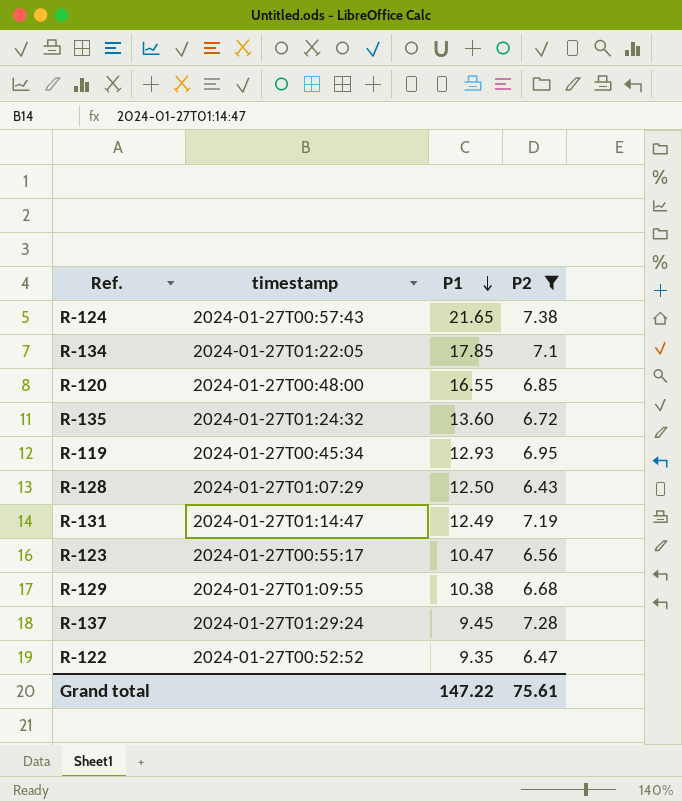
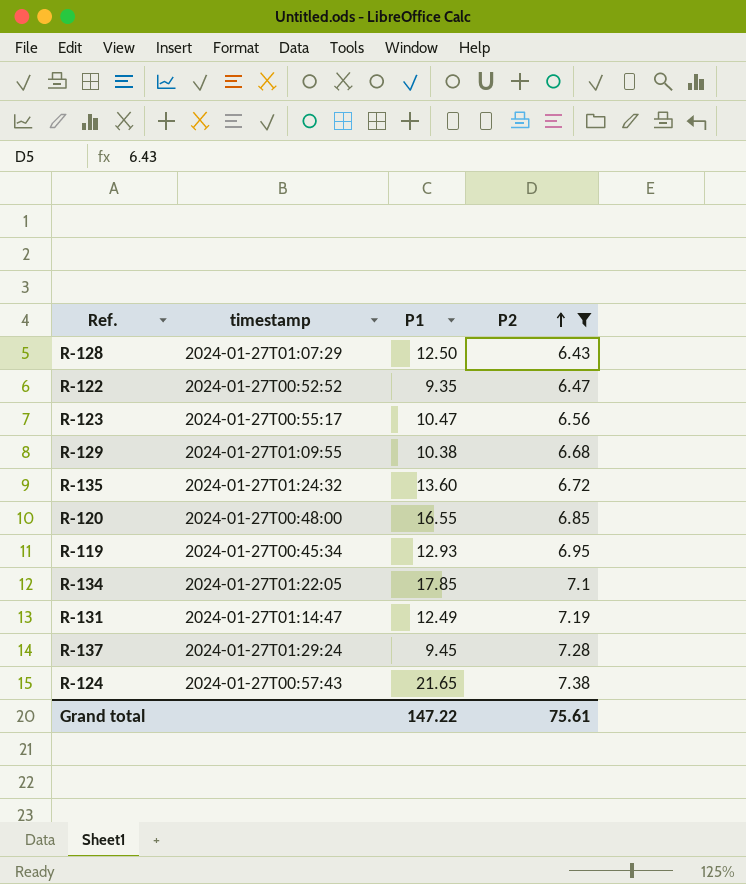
row order: P1 descending -> P2 ascending

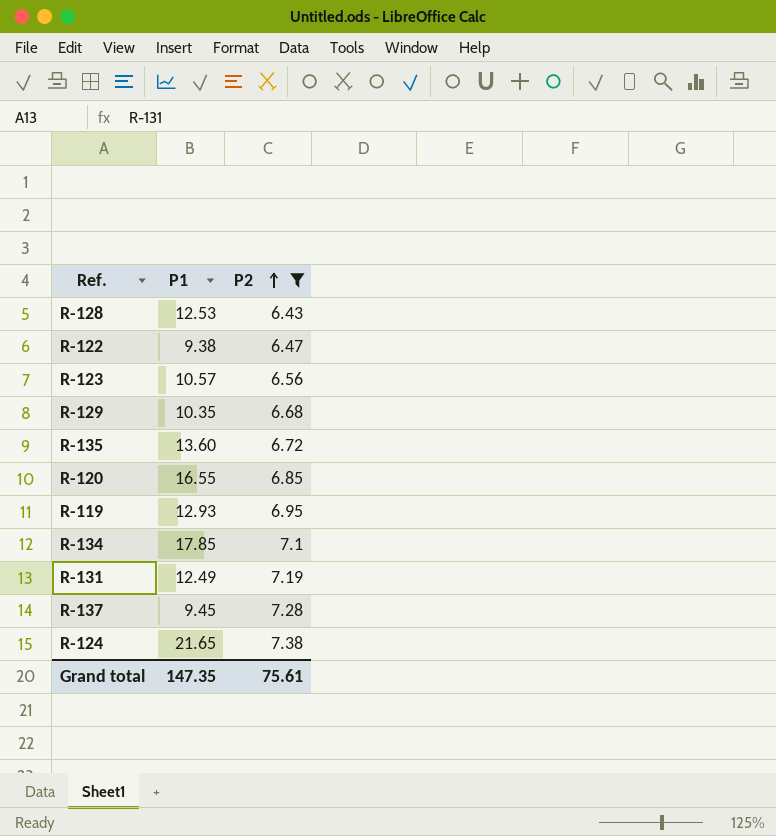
column timestamp | position: 2 -> none
R-128 | P1: 12.50 -> 12.53
R-122 | P1: 9.35 -> 9.38
R-123 | P1: 10.47 -> 10.57
R-129 | P1: 10.38 -> 10.35
Grand total | P1: 147.22 -> 147.35

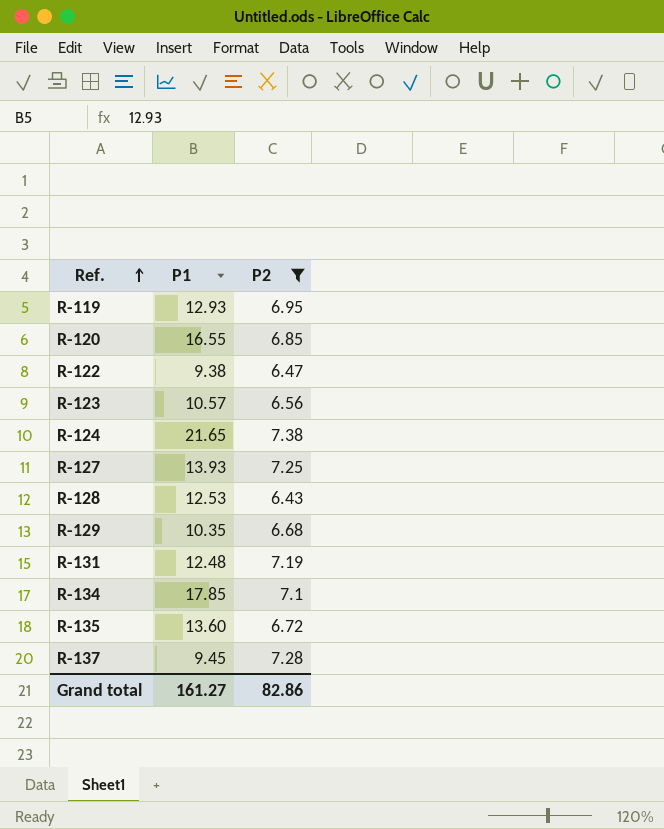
row order: P2 ascending -> Ref. ascending
row R-127: none -> 13.93 | 7.25
R-131 | P1: 12.49 -> 12.48
Grand total | P1: 147.35 -> 161.27
Grand total | P2: 75.61 -> 82.86

